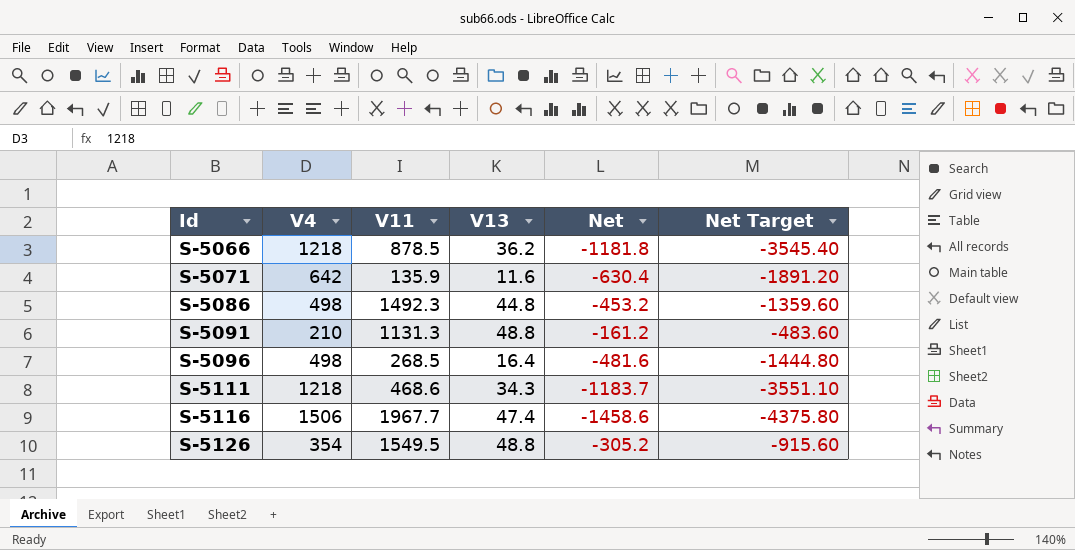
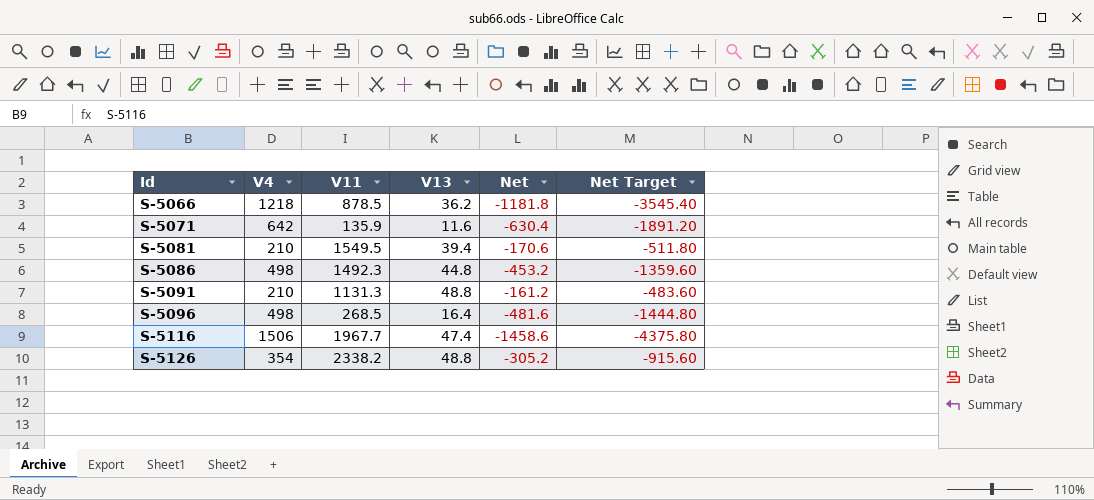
row S-5111: 1218 | 468.6 | 34.3 | -1183.7 | -3551.10 -> none
row S-5081: none -> 210 | 1549.5 | 39.4 | -170.6 | -511.80
S-5126 | V11: 1549.5 -> 2338.2

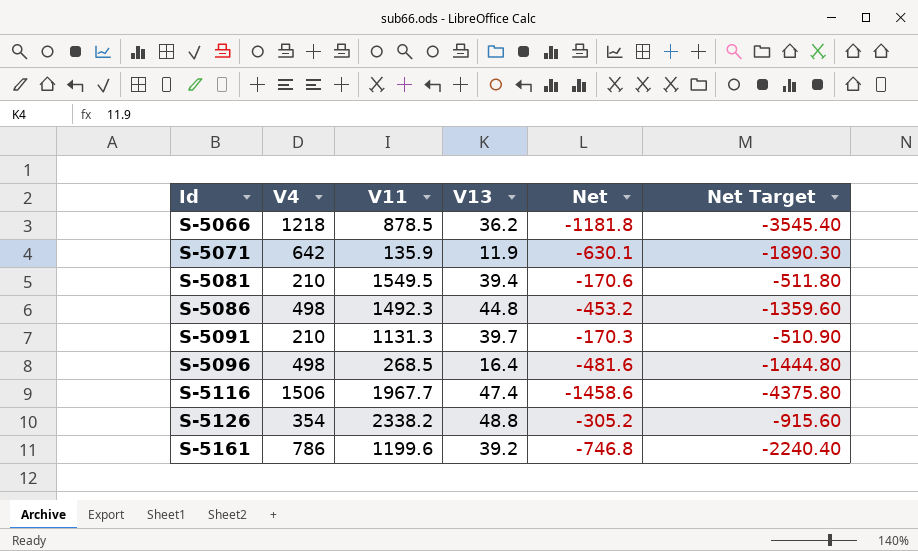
S-5071 | V13: 11.6 -> 11.9
S-5071 | Net: -630.4 -> -630.1
S-5071 | Net Target: -1891.20 -> -1890.30
S-5091 | V13: 48.8 -> 39.7
S-5091 | Net: -161.2 -> -170.3
S-5091 | Net Target: -483.60 -> -510.90
row S-5161: none -> 786 | 1199.6 | 39.2 | -746.8 | -2240.40

